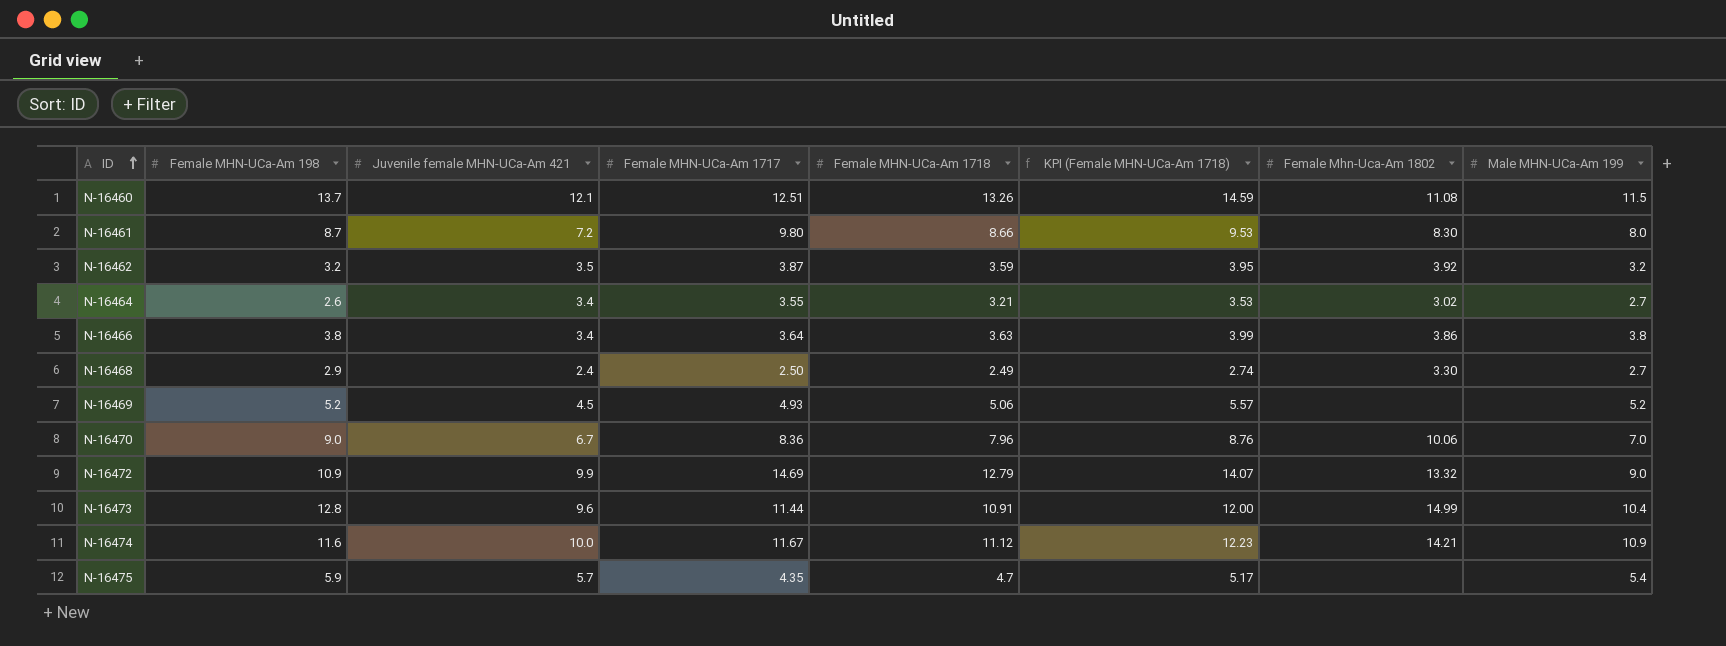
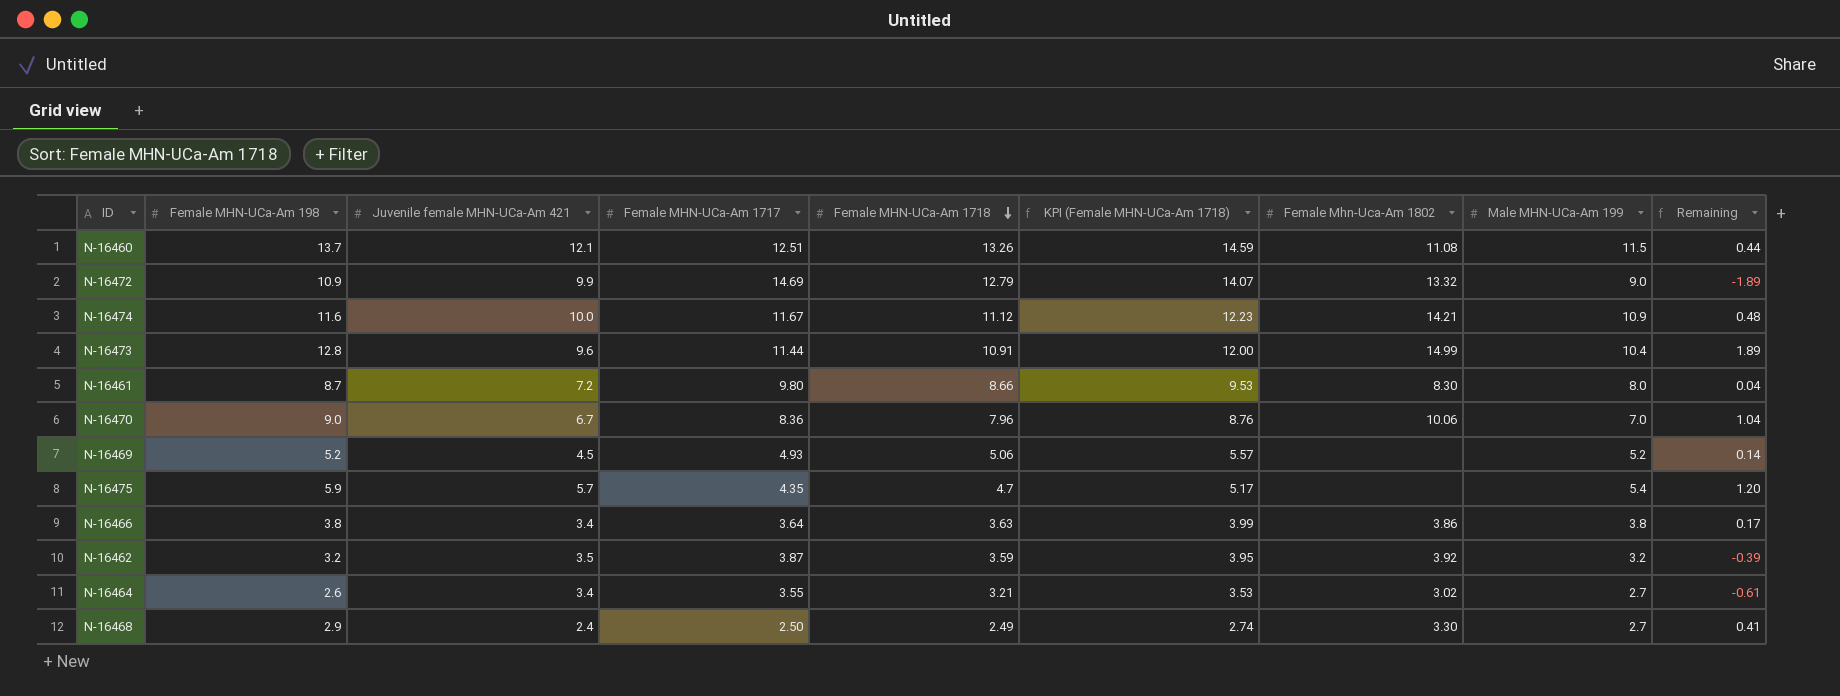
row order: ID ascending -> Female MHN-UCa-Am 1718 descending
column Remaining | formula: none -> [Female MHN-UCa-Am 198] - [Female MHN-UCa-Am 1718]

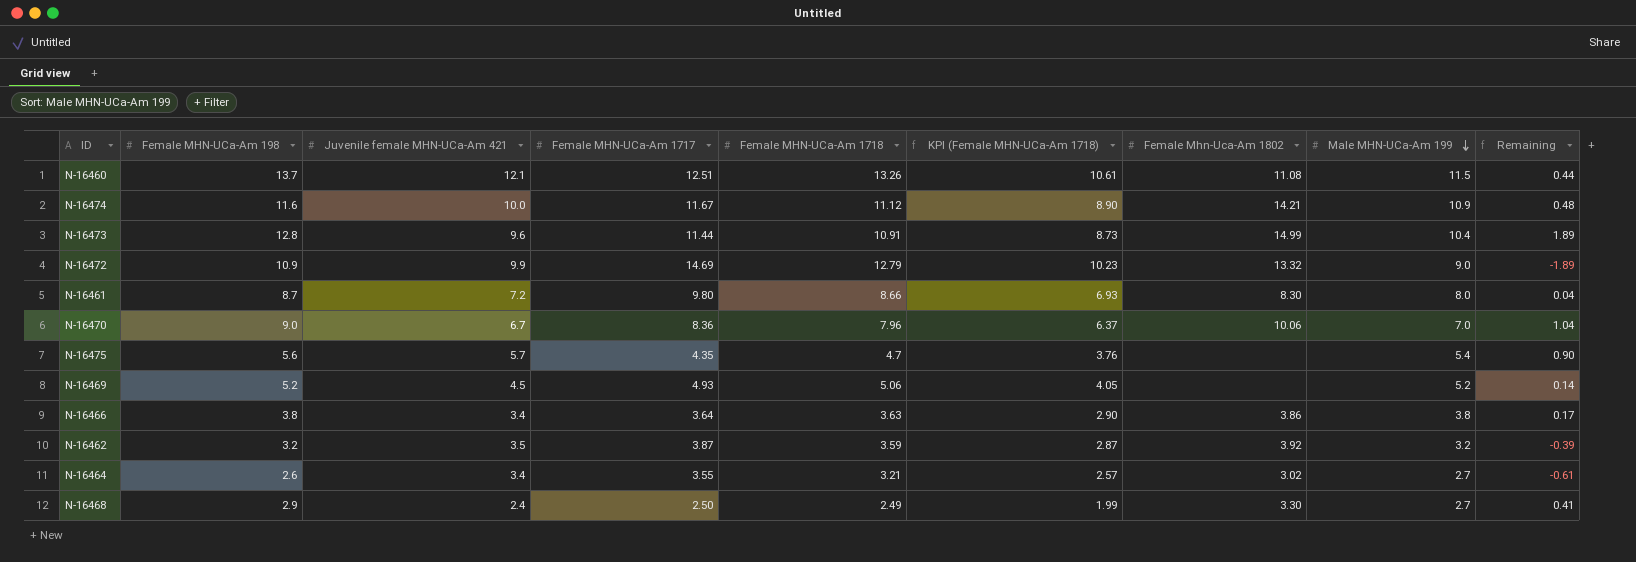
row order: Female MHN-UCa-Am 1718 descending -> Male MHN-UCa-Am 199 descending
column KPI (Female MHN-UCa-Am 1718) | formula: [Female MHN-UCa-Am 1718] * 1.1 -> [Female MHN-UCa-Am 1718] * 0.8
N-16475 | Female MHN-UCa-Am 198: 5.9 -> 5.6
N-16475 | Remaining: 1.20 -> 0.90

